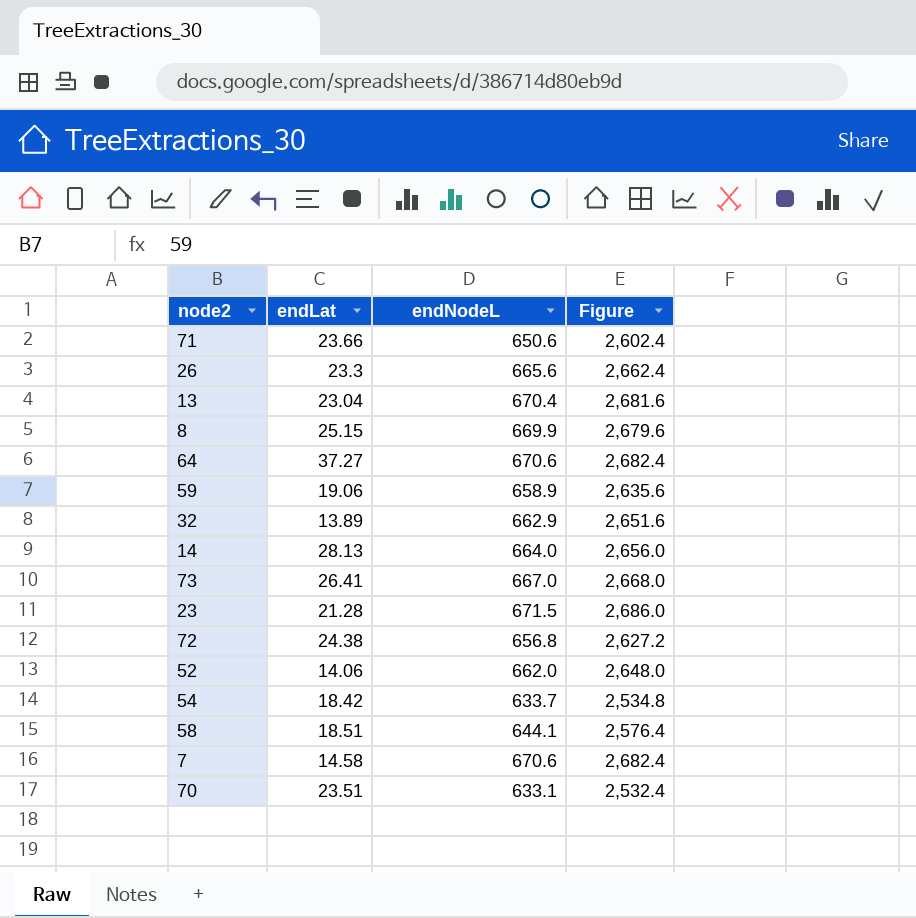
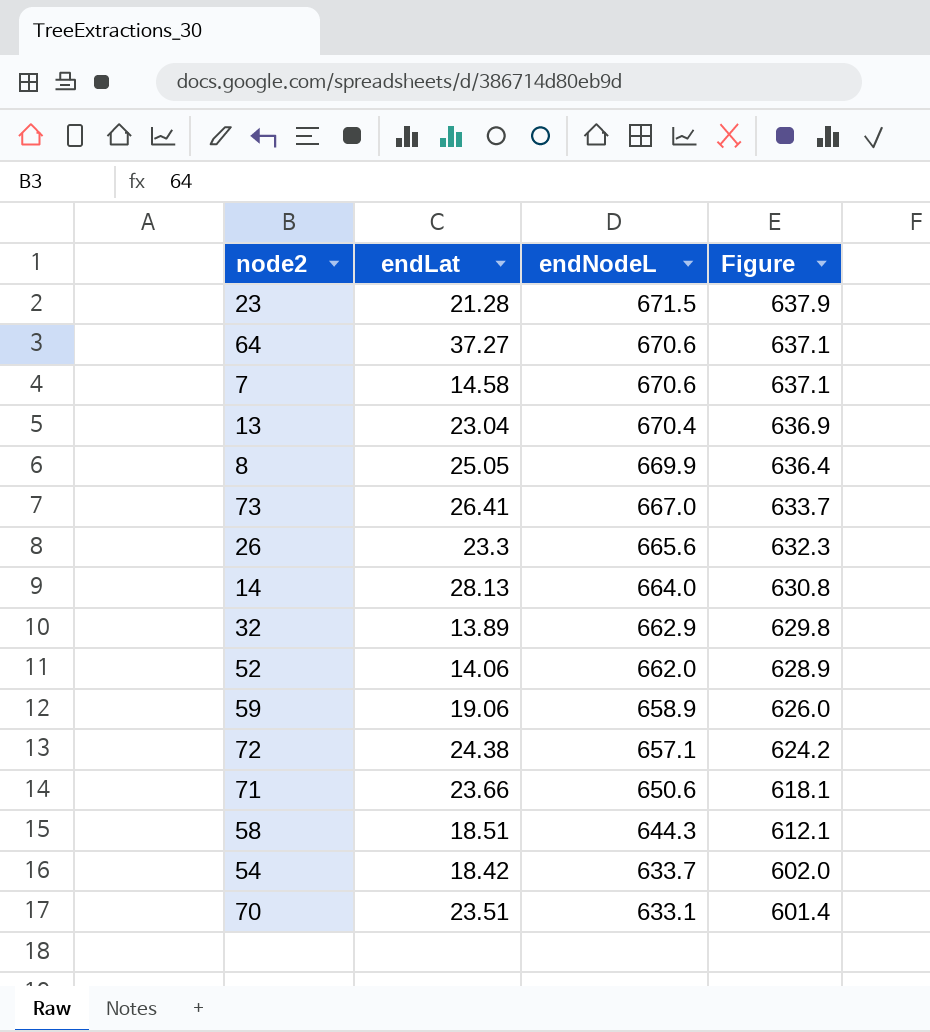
row order: none -> endNodeL descending
column Figure | formula: [endNodeL] * 4 -> [endNodeL] * 0.95
8 | endLat: 25.15 -> 25.05
72 | endNodeL: 656.8 -> 657.1
58 | endNodeL: 644.1 -> 644.3

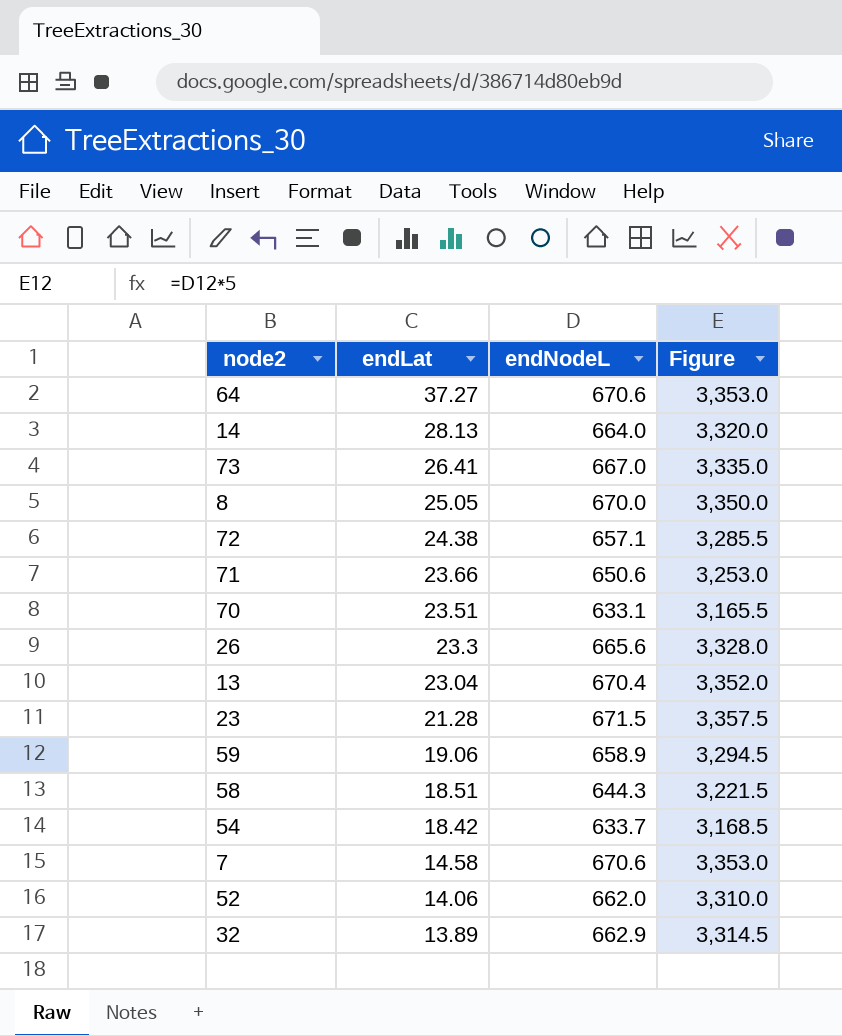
row order: endNodeL descending -> endLat descending
column Figure | formula: [endNodeL] * 0.95 -> [endNodeL] * 5
8 | endNodeL: 669.9 -> 670.0

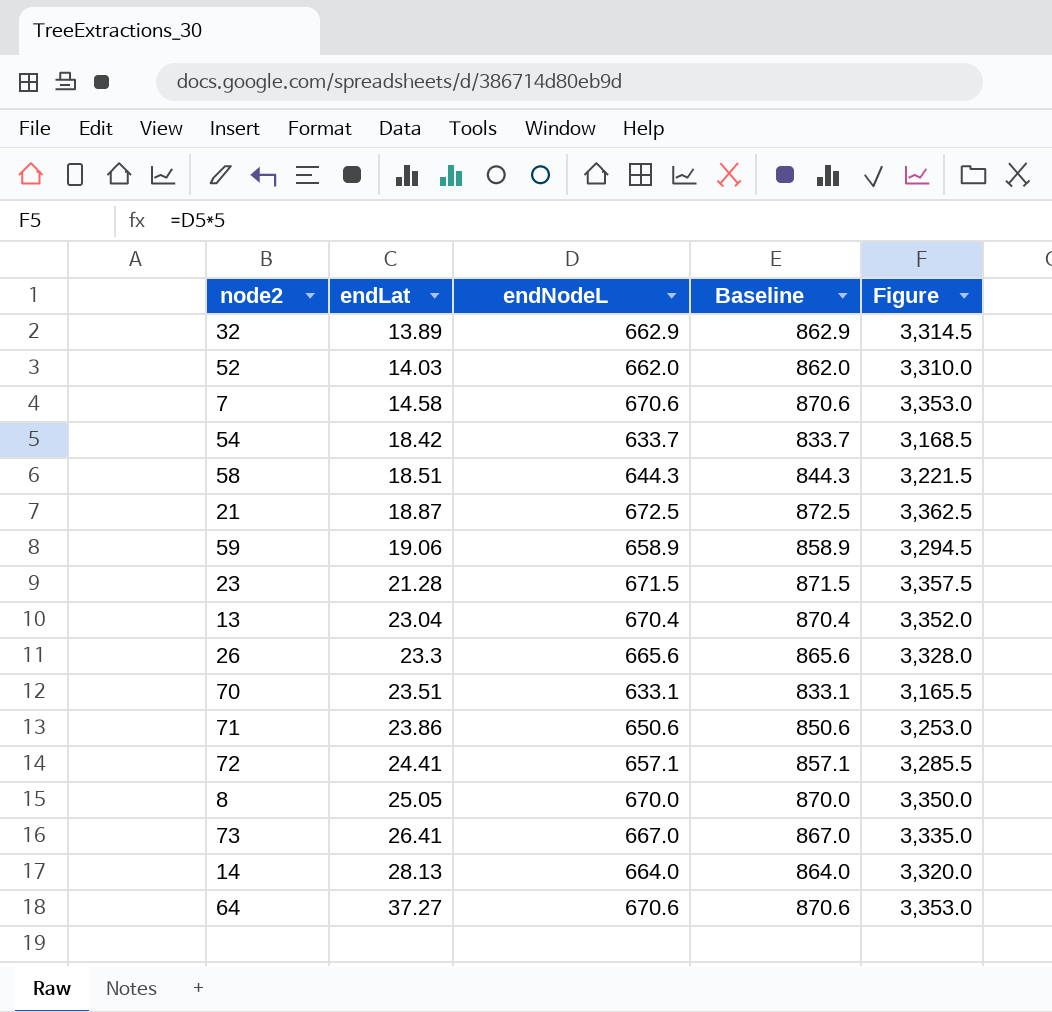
row order: endLat descending -> endLat ascending
column Baseline | formula: none -> [endNodeL] + 200
52 | endLat: 14.06 -> 14.03
row 21: none -> 18.87 | 672.5 | 872.5 | 3,362.5
71 | endLat: 23.66 -> 23.86
72 | endLat: 24.38 -> 24.41

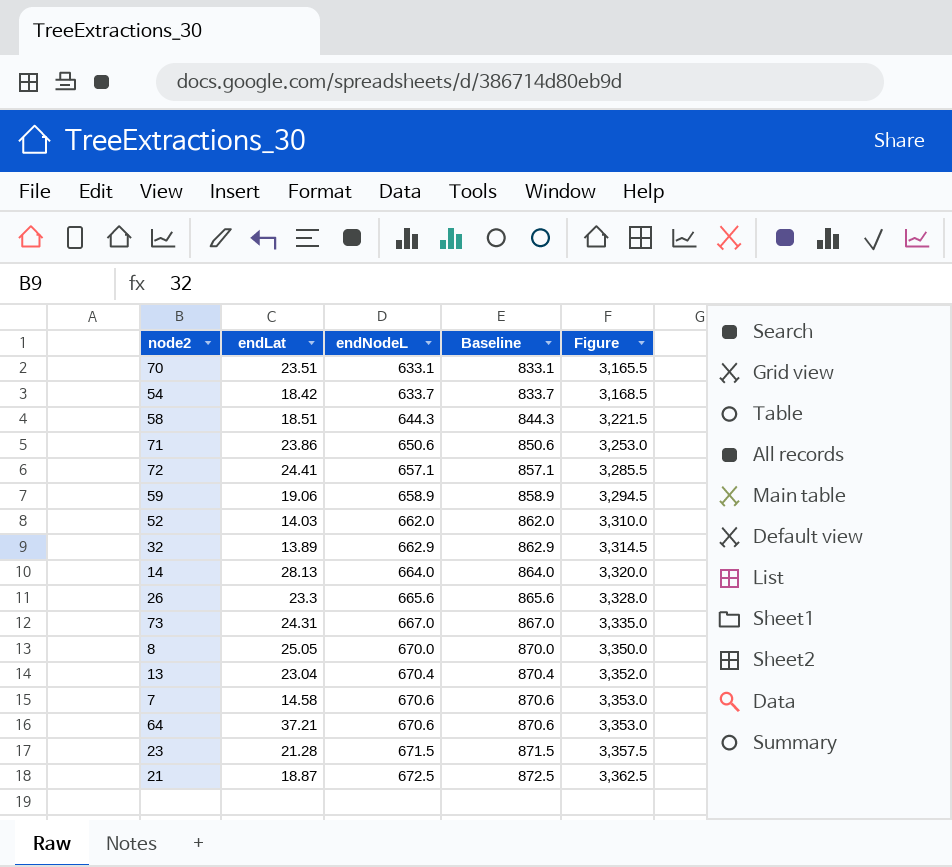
row order: endLat ascending -> endNodeL ascending
73 | endLat: 26.41 -> 24.31
64 | endLat: 37.27 -> 37.21

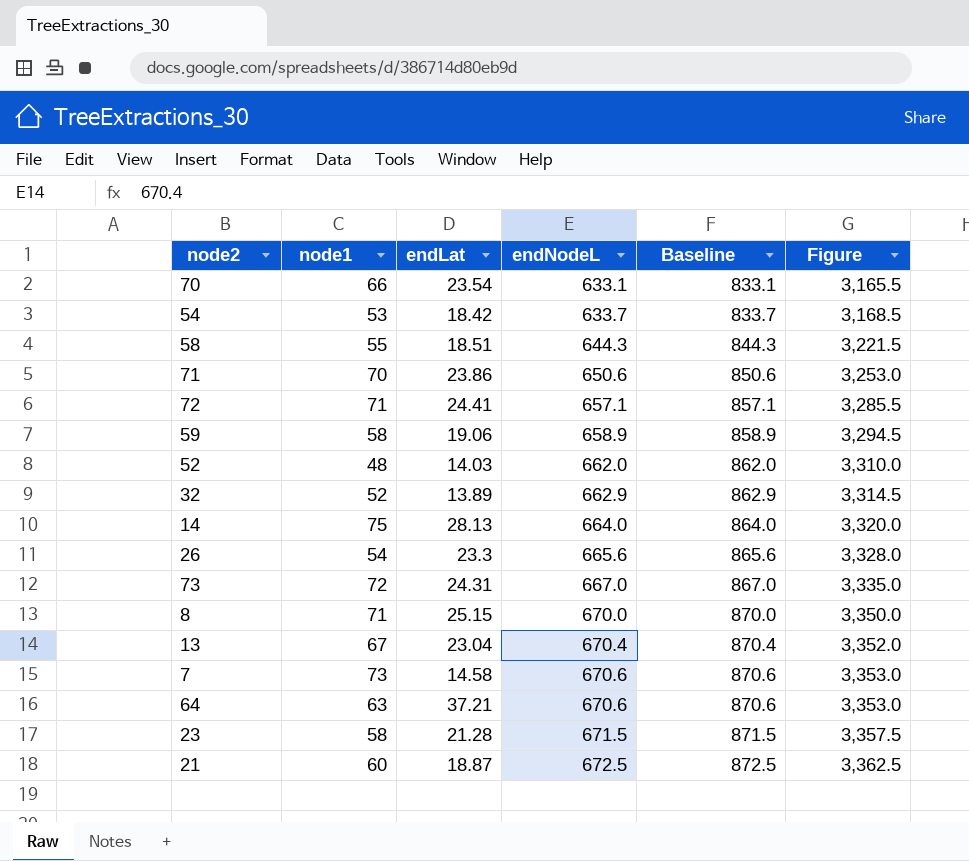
column node1 | position: none -> 2
70 | endLat: 23.51 -> 23.54
8 | endLat: 25.05 -> 25.15

